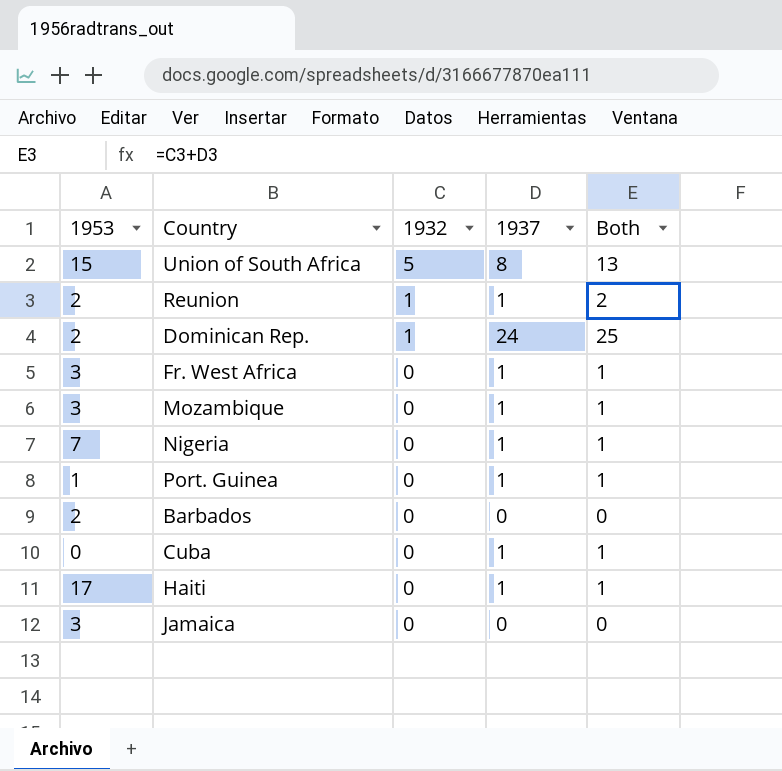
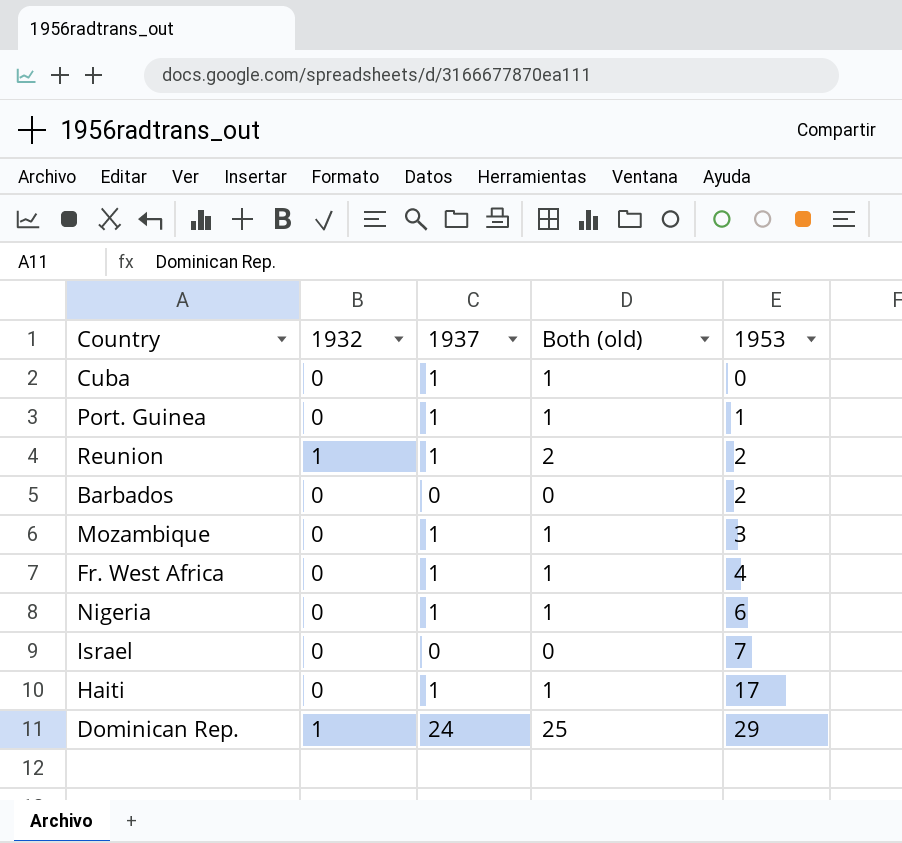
row order: 1932 descending -> 1953 ascending
column name: Both -> Both (old)
column 1953 | position: 1 -> 5
row Union of South Africa: 15 | 5 | 8 | 13 -> none
row Jamaica: 3 | 0 | 0 | 0 -> none
Fr. West Africa | 1953: 3 -> 4
Nigeria | 1953: 7 -> 6
row Israel: none -> 0 | 0 | 0 | 7
Dominican Rep. | 1953: 2 -> 29

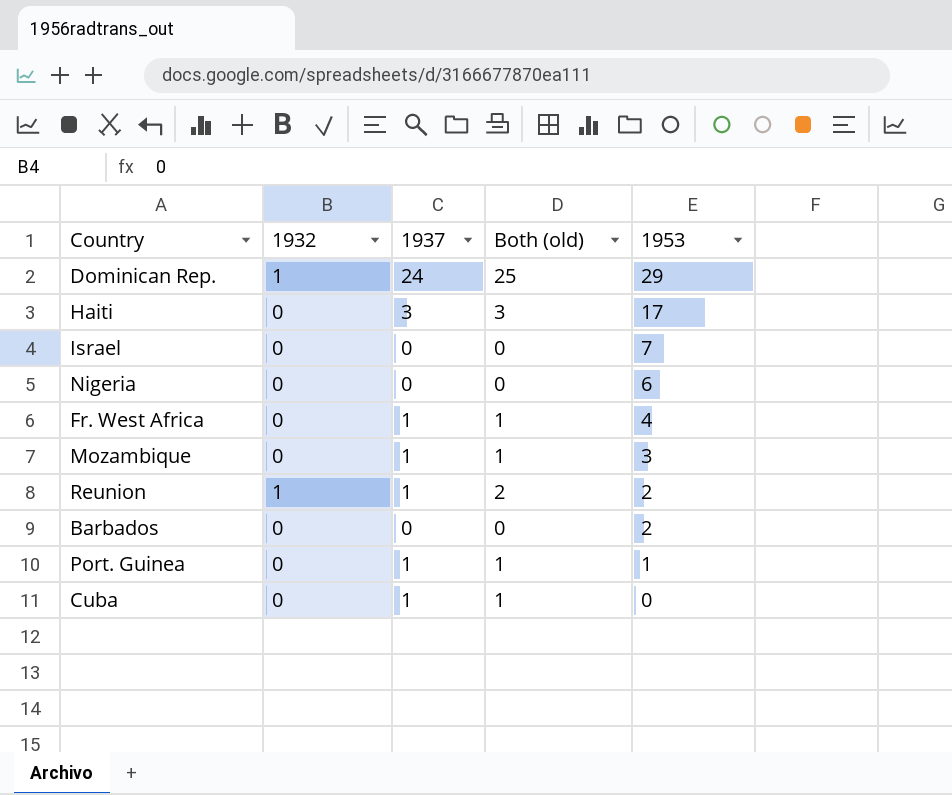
row order: 1953 ascending -> 1953 descending
Haiti | 1937: 1 -> 3
Haiti | Both (old): 1 -> 3
Nigeria | 1937: 1 -> 0
Nigeria | Both (old): 1 -> 0

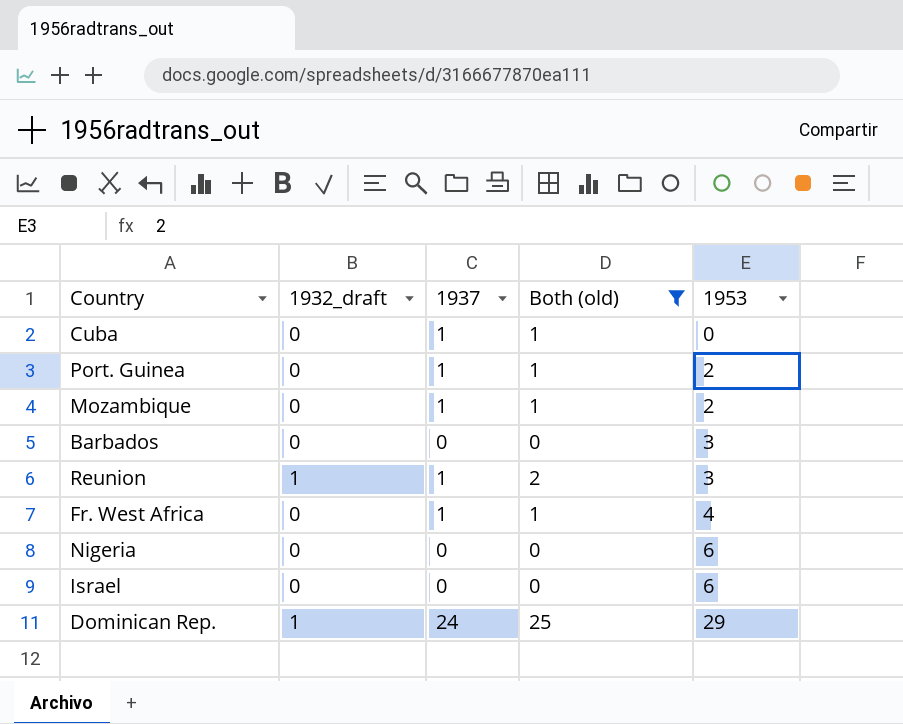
filter: none -> Both (old) != 3
row order: 1953 descending -> 1953 ascending
column name: 1932 -> 1932_draft
Port. Guinea | 1953: 1 -> 2
Mozambique | 1953: 3 -> 2
Barbados | 1953: 2 -> 3
Reunion | 1953: 2 -> 3
Israel | 1953: 7 -> 6

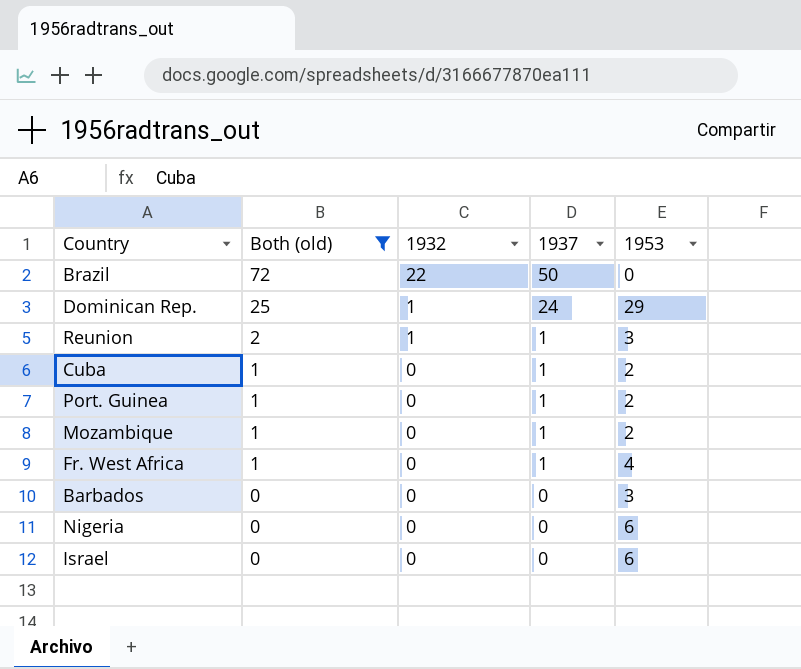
row order: 1953 ascending -> Both (old) descending
column Both (old) | position: 4 -> 2
column name: 1932_draft -> 1932
row Brazil: none -> 72 | 22 | 50 | 0
Cuba | 1953: 0 -> 2

